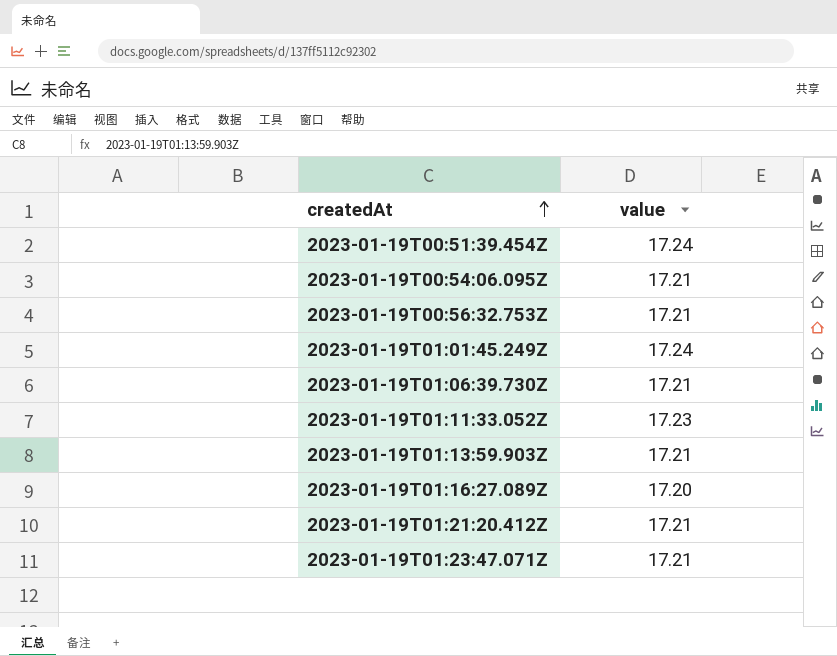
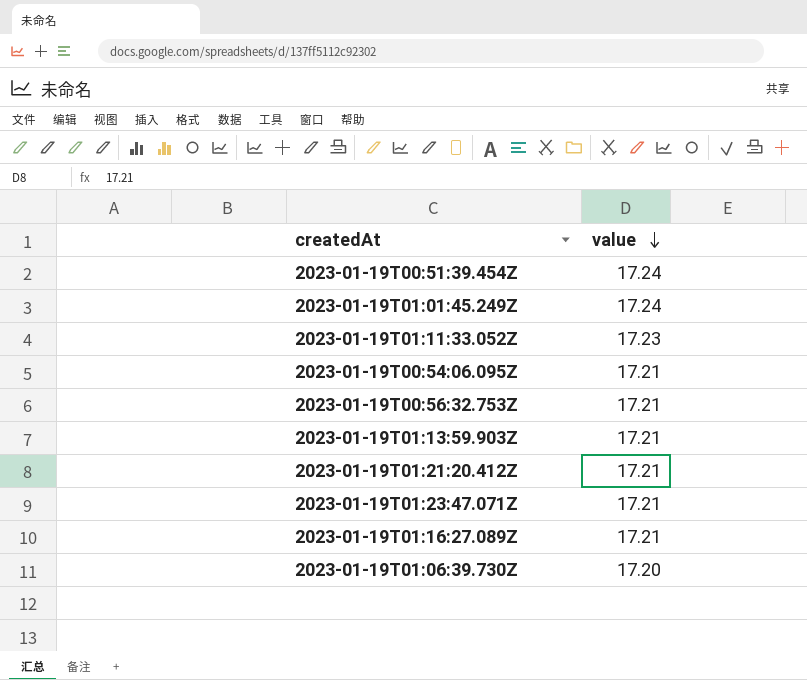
row order: createdAt ascending -> value descending
2023-01-19T01:16:27.089Z | value: 17.20 -> 17.21
2023-01-19T01:06:39.730Z | value: 17.21 -> 17.20

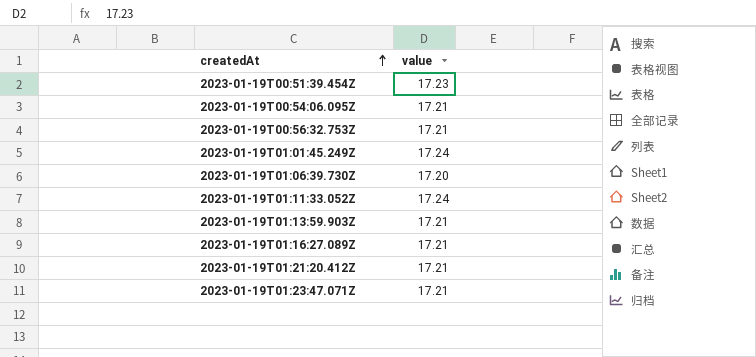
row order: value descending -> createdAt ascending
2023-01-19T00:51:39.454Z | value: 17.24 -> 17.23
2023-01-19T01:11:33.052Z | value: 17.23 -> 17.24

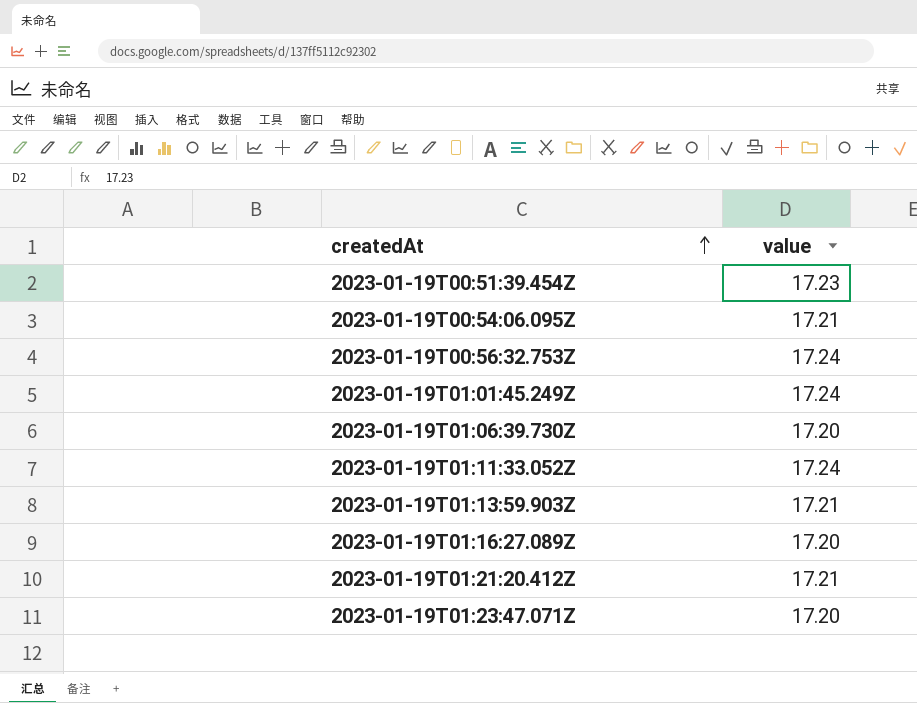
2023-01-19T00:56:32.753Z | value: 17.21 -> 17.24
2023-01-19T01:16:27.089Z | value: 17.21 -> 17.20
2023-01-19T01:23:47.071Z | value: 17.21 -> 17.20

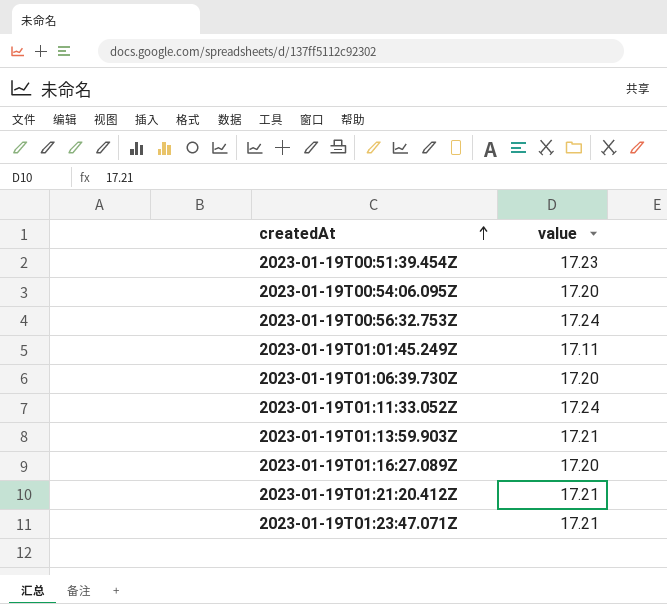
2023-01-19T00:54:06.095Z | value: 17.21 -> 17.20
2023-01-19T01:01:45.249Z | value: 17.24 -> 17.11
2023-01-19T01:23:47.071Z | value: 17.20 -> 17.21

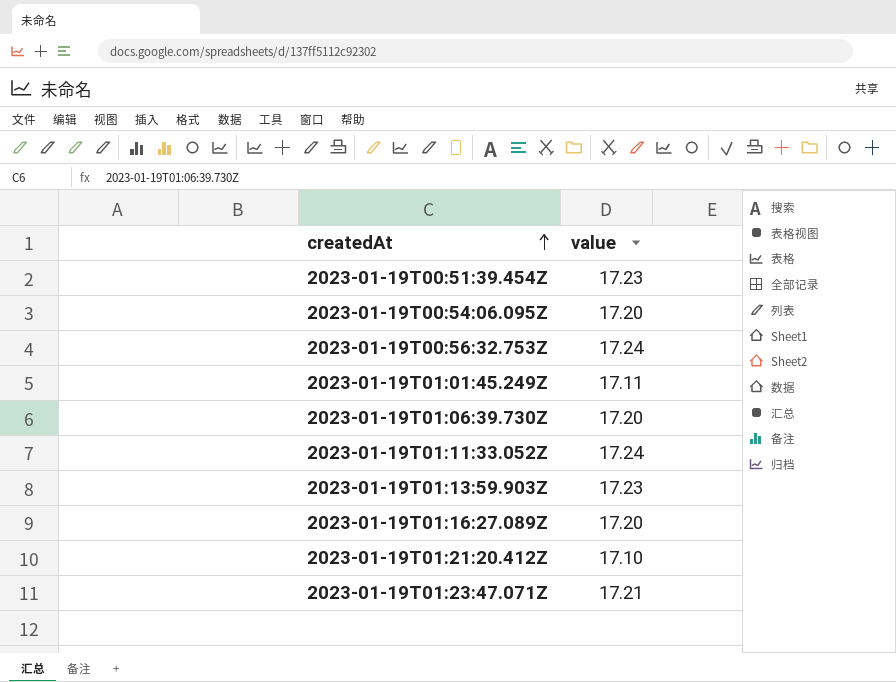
2023-01-19T01:13:59.903Z | value: 17.21 -> 17.23
2023-01-19T01:21:20.412Z | value: 17.21 -> 17.10

